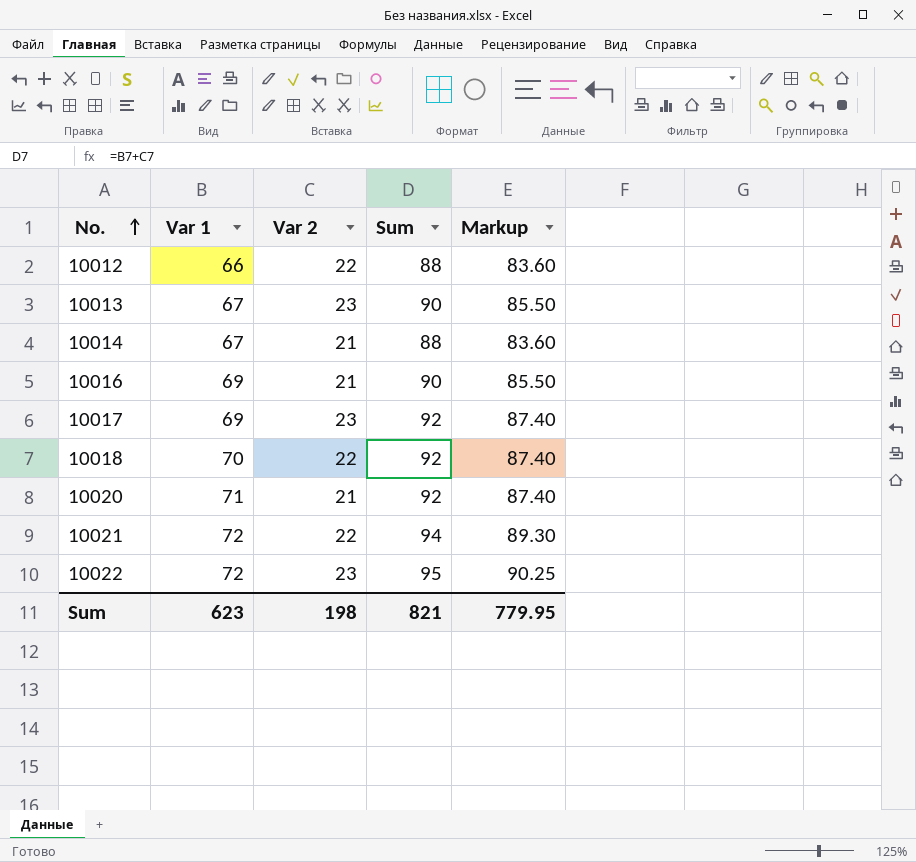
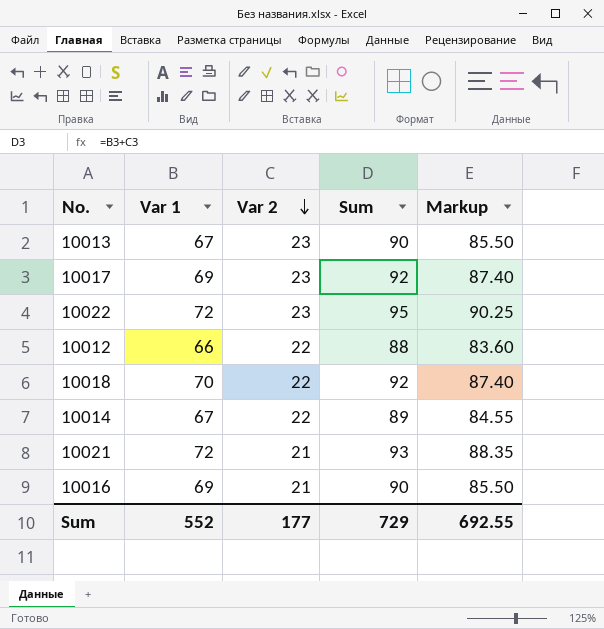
row order: No. ascending -> Var 2 descending
row 10020: 71 | 21 | 92 | 87.40 -> none
10014 | Var 2: 21 -> 22
10014 | Sum: 88 -> 89
10014 | Markup: 83.60 -> 84.55
10021 | Var 2: 22 -> 21
10021 | Sum: 94 -> 93
10021 | Markup: 89.30 -> 88.35
Sum | Var 1: 623 -> 552
Sum | Var 2: 198 -> 177
Sum | Sum: 821 -> 729
Sum | Markup: 779.95 -> 692.55

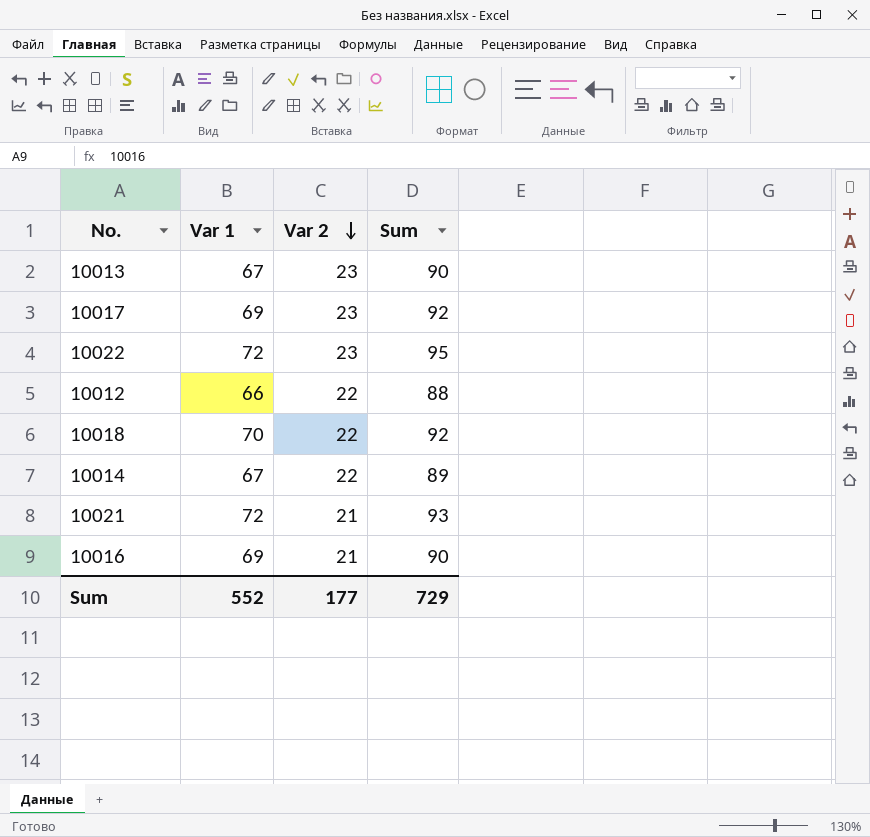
column Markup | formula: [Sum] * 0.95 -> none

